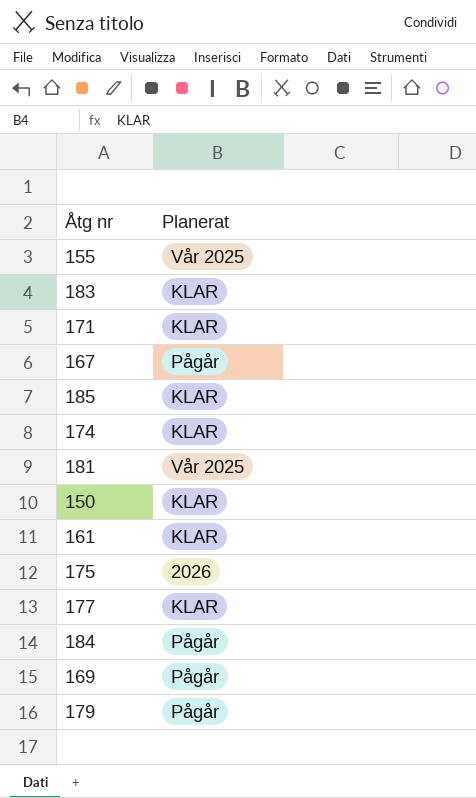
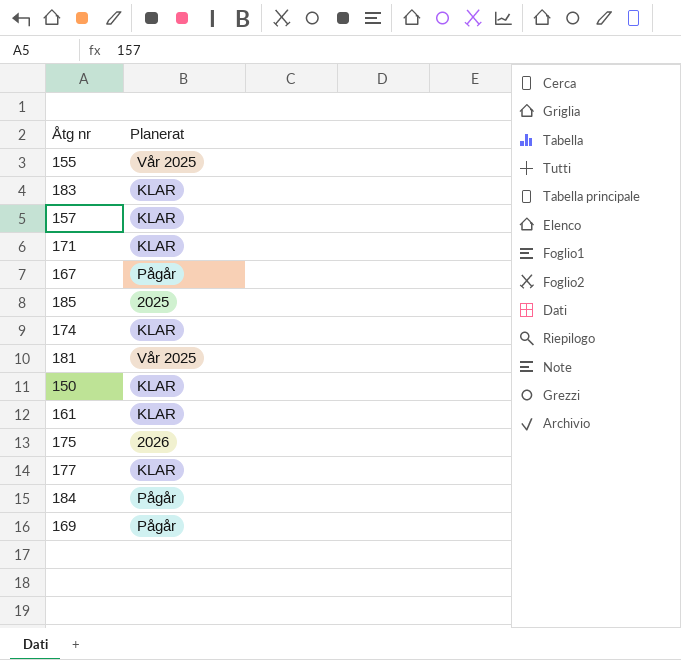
row 179: Pågår -> none
row 157: none -> KLAR
185 | Planerat: KLAR -> 2025

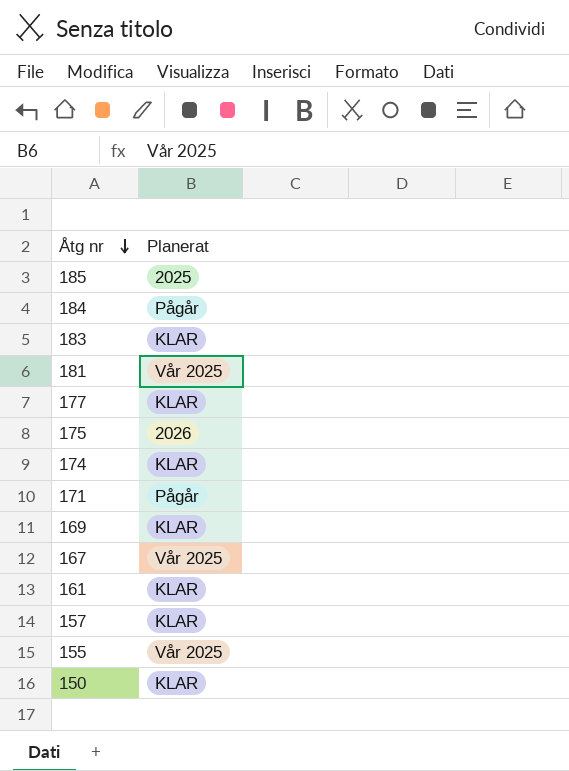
row order: none -> Åtg nr descending
171 | Planerat: KLAR -> Pågår
169 | Planerat: Pågår -> KLAR
167 | Planerat: Pågår -> Vår 2025

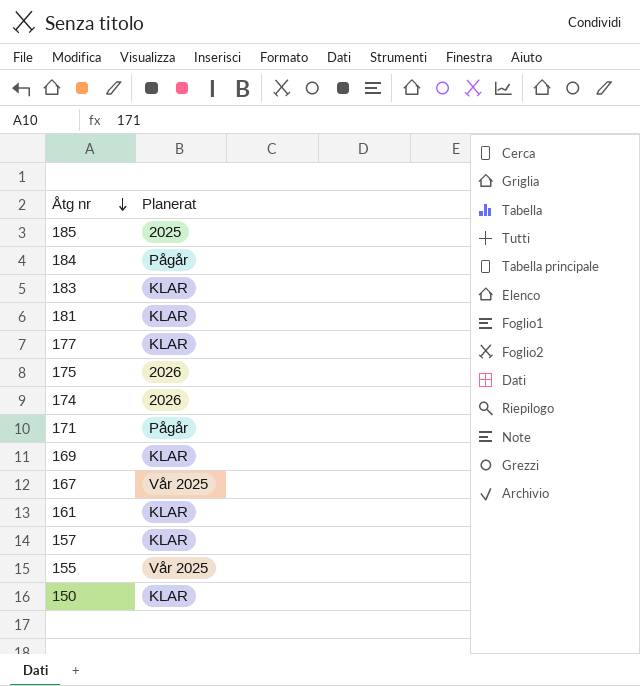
181 | Planerat: Vår 2025 -> KLAR
174 | Planerat: KLAR -> 2026

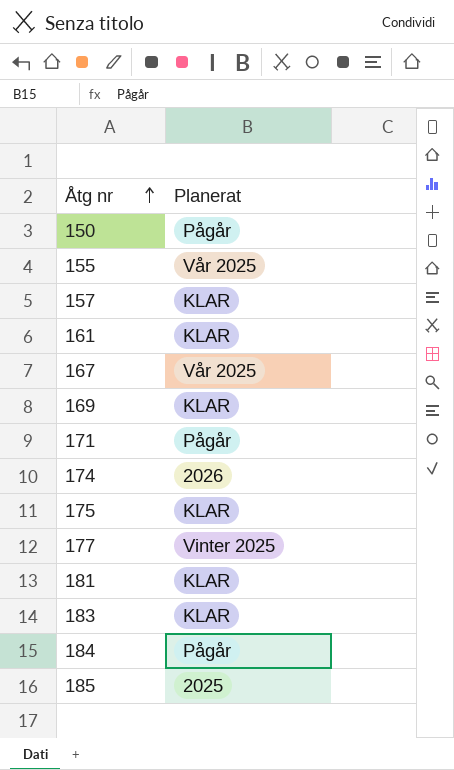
row order: Åtg nr descending -> Åtg nr ascending
150 | Planerat: KLAR -> Pågår
175 | Planerat: 2026 -> KLAR
177 | Planerat: KLAR -> Vinter 2025

